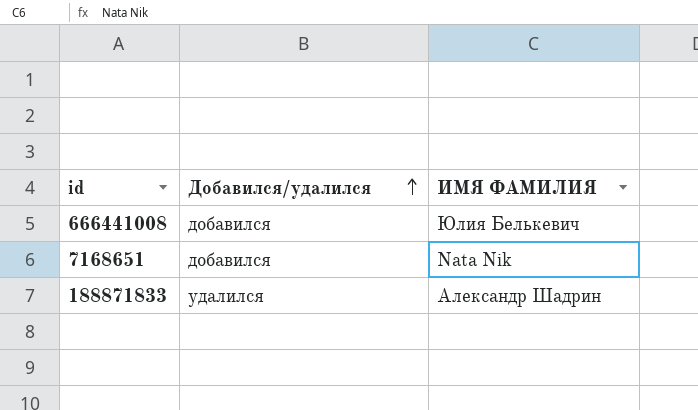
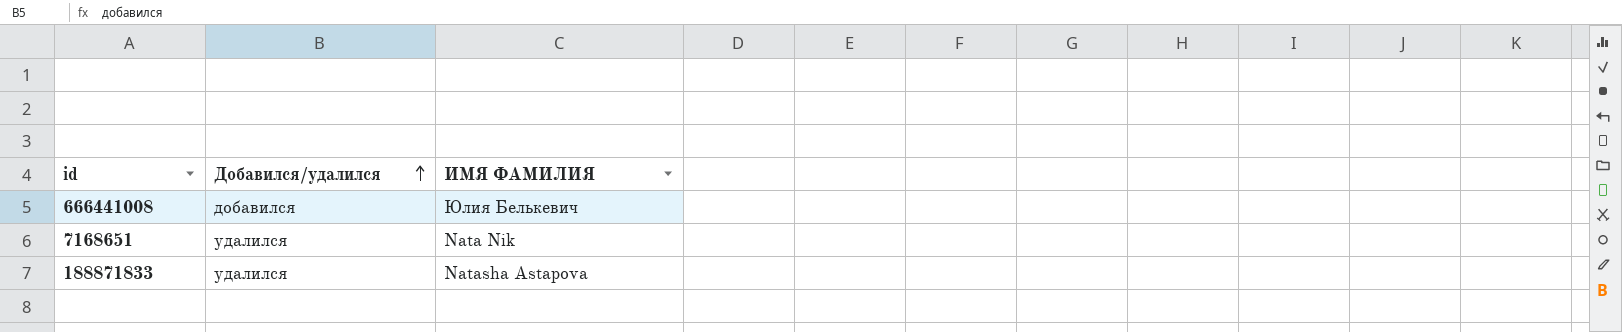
7168651 | Добавился/удалился: добавился -> удалился
188871833 | ИМЯ ФАМИЛИЯ: Александр Шадрин -> Natasha Astapova

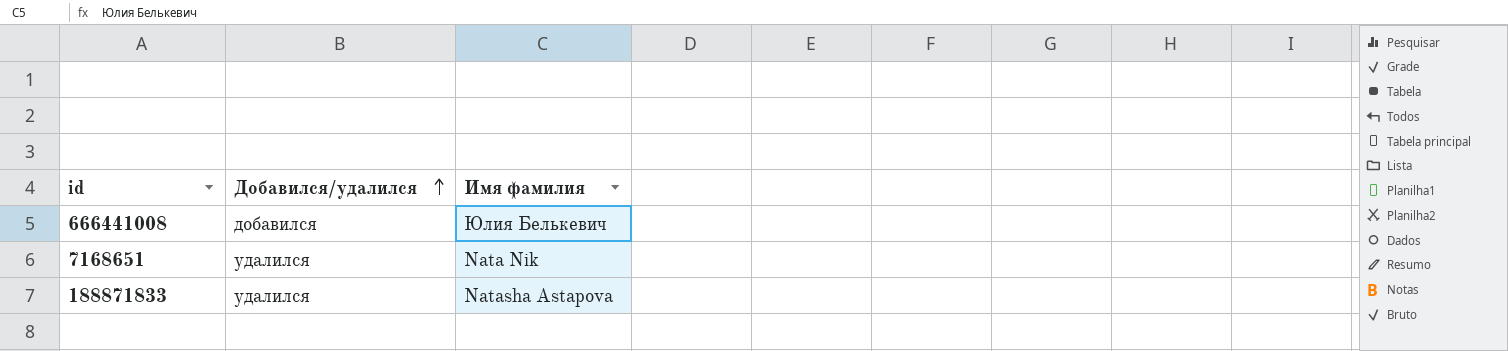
column name: ИМЯ ФАМИЛИЯ -> Имя фамилия

